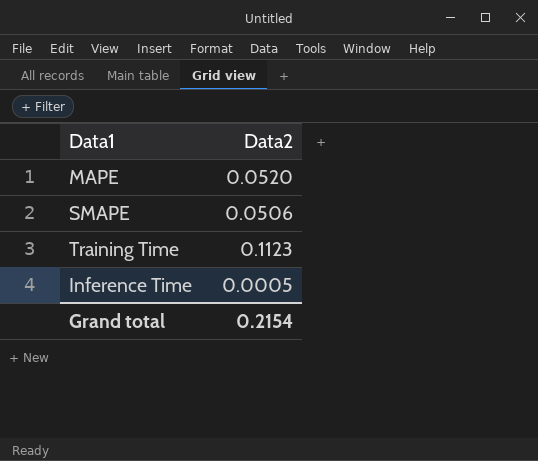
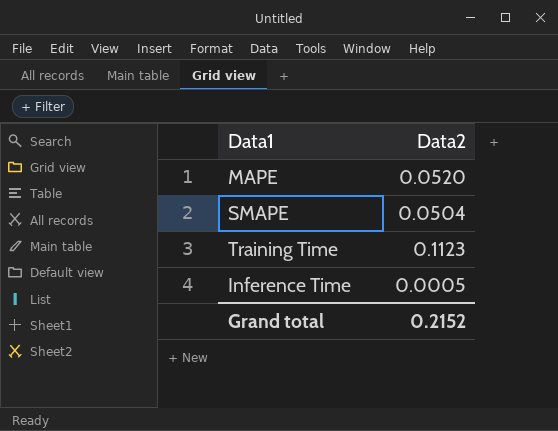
SMAPE | Data2: 0.0506 -> 0.0504
Grand total | Data2: 0.2154 -> 0.2152

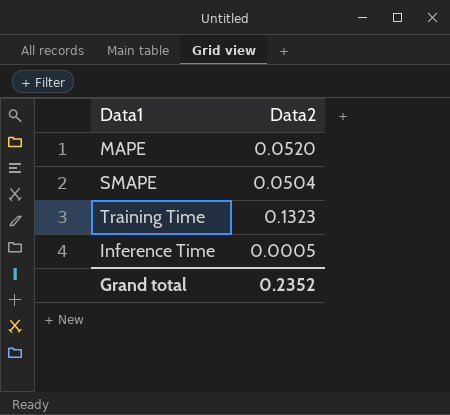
Training Time | Data2: 0.1123 -> 0.1323
Grand total | Data2: 0.2152 -> 0.2352

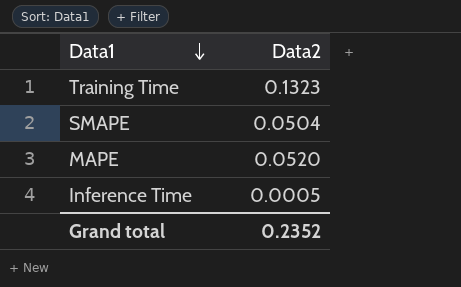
row order: none -> Data1 descending

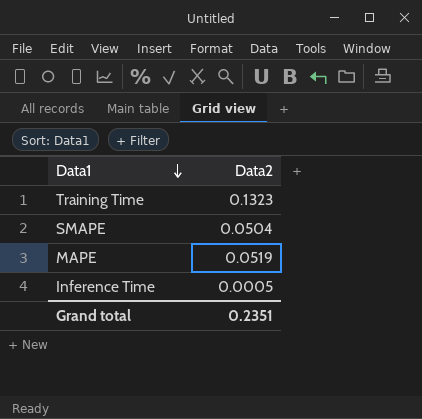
MAPE | Data2: 0.0520 -> 0.0519
Grand total | Data2: 0.2352 -> 0.2351

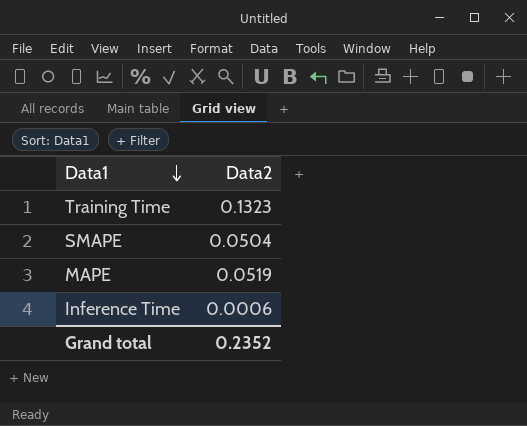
Inference Time | Data2: 0.0005 -> 0.0006
Grand total | Data2: 0.2351 -> 0.2352

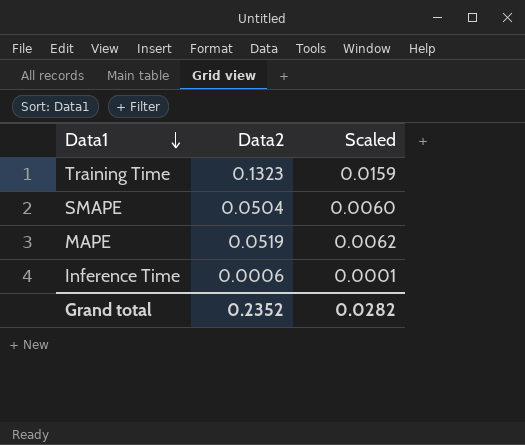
column Scaled | formula: none -> [Data2] * 0.12

